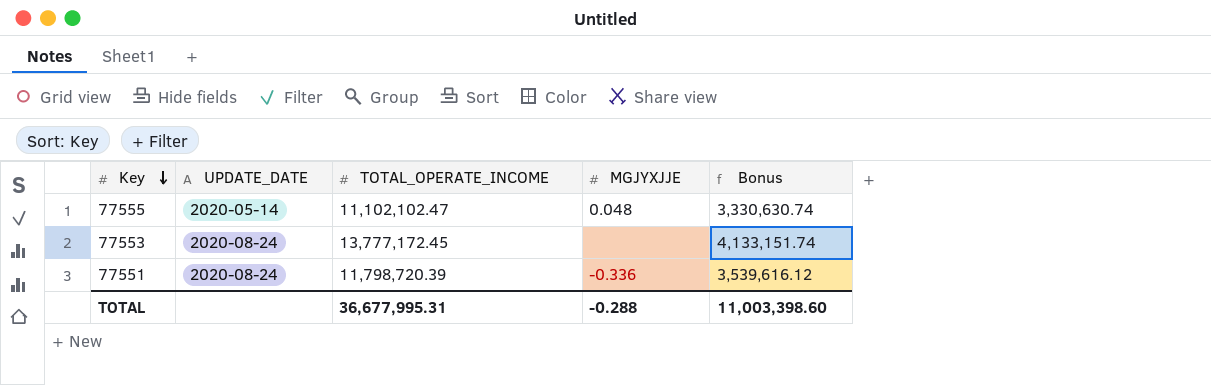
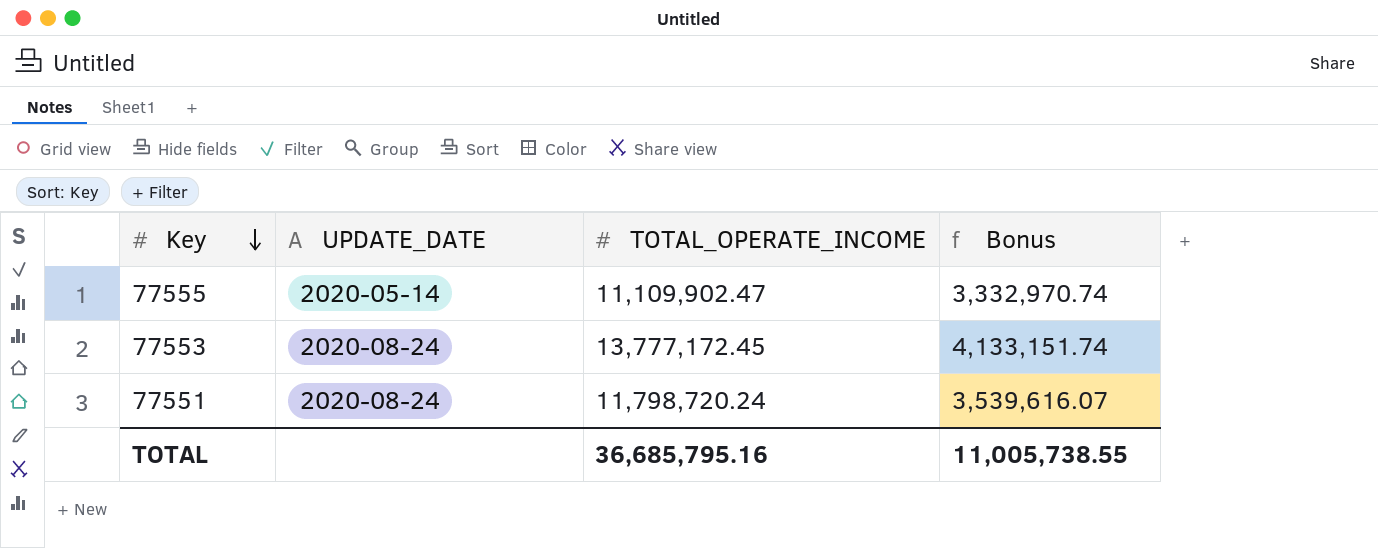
column MGJYXJJE | position: 4 -> none
77555 | TOTAL_OPERATE_INCOME: 11,102,102.47 -> 11,109,902.47
77555 | Bonus: 3,330,630.74 -> 3,332,970.74
77551 | TOTAL_OPERATE_INCOME: 11,798,720.39 -> 11,798,720.24
77551 | Bonus: 3,539,616.12 -> 3,539,616.07
TOTAL | TOTAL_OPERATE_INCOME: 36,677,995.31 -> 36,685,795.16
TOTAL | Bonus: 11,003,398.60 -> 11,005,738.55

